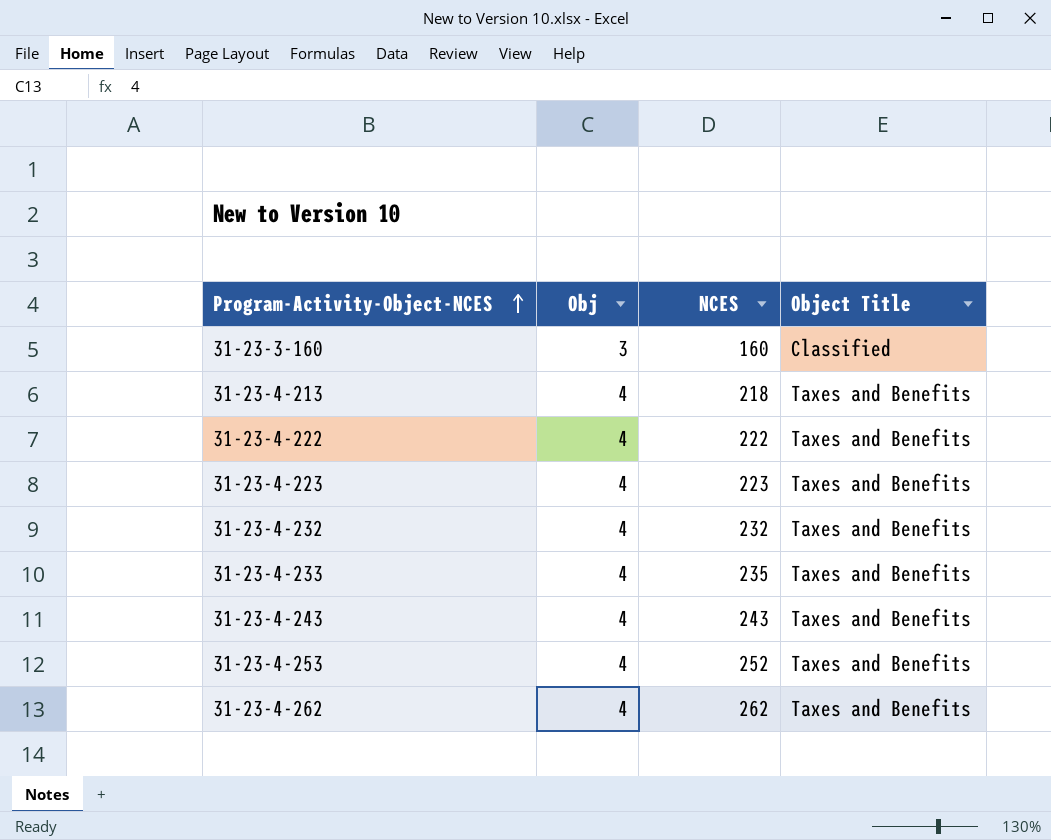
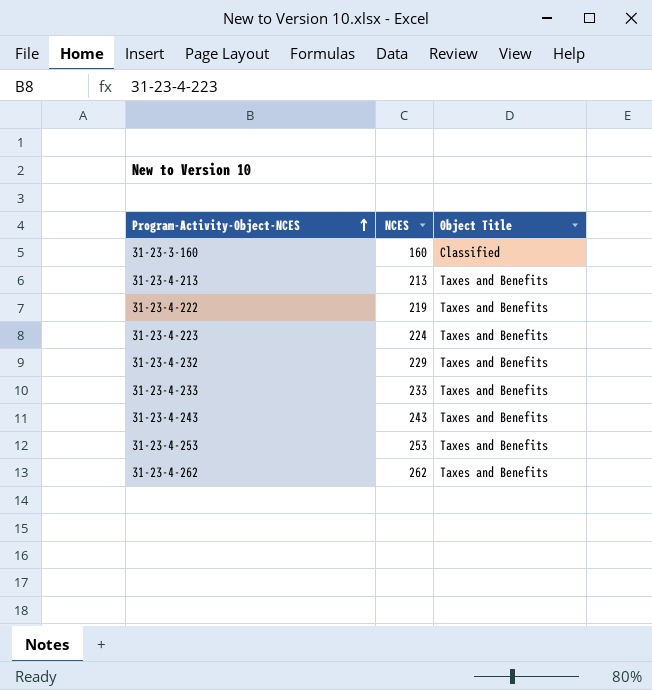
column Obj | position: 2 -> none
31-23-4-213 | NCES: 218 -> 213
31-23-4-222 | NCES: 222 -> 219
31-23-4-223 | NCES: 223 -> 224
31-23-4-232 | NCES: 232 -> 229
31-23-4-233 | NCES: 235 -> 233
31-23-4-253 | NCES: 252 -> 253

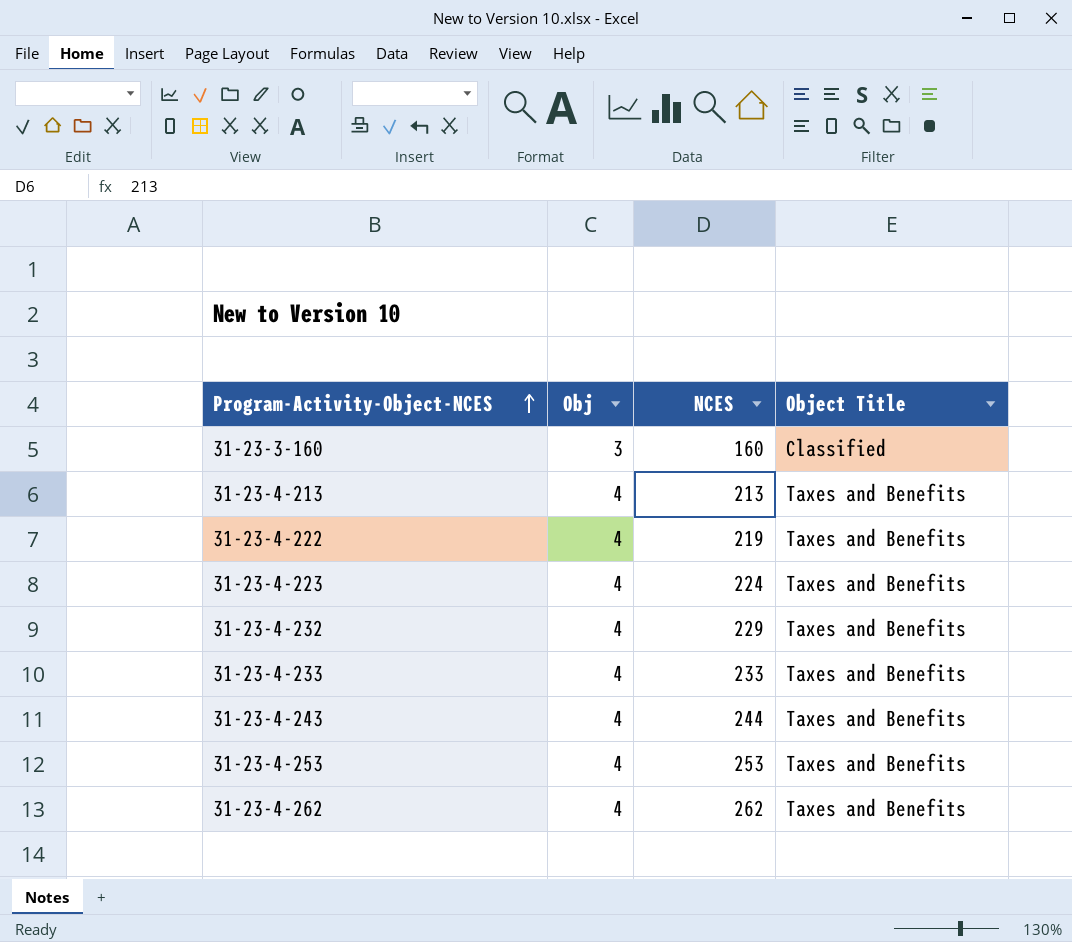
column Obj | position: none -> 2
31-23-4-243 | NCES: 243 -> 244

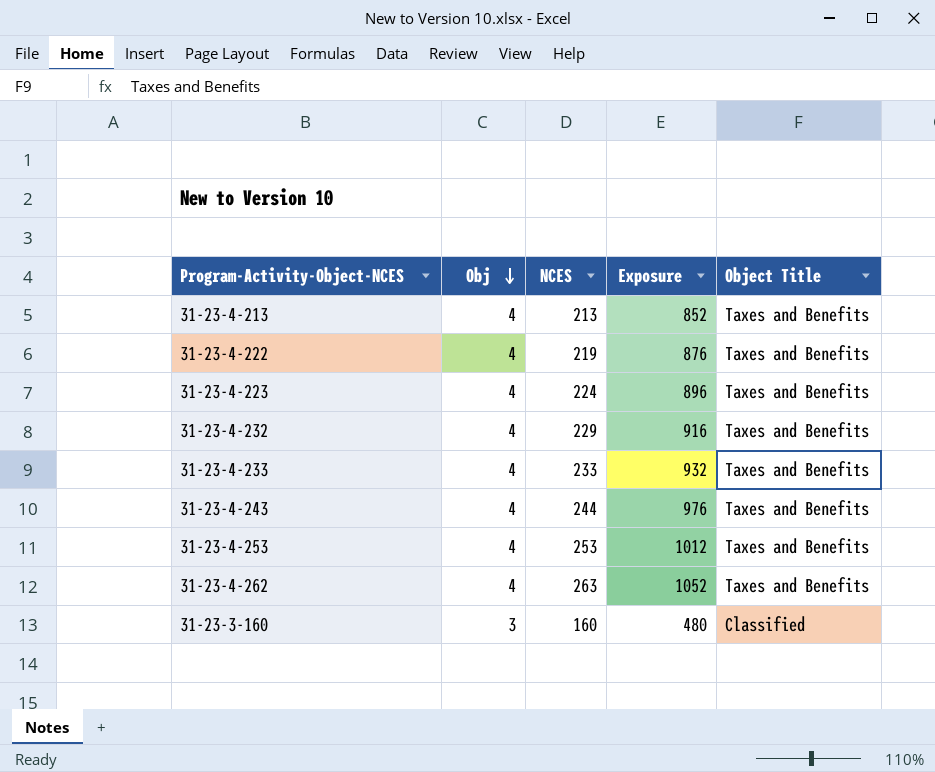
row order: Program-Activity-Object-NCES ascending -> Obj descending
column Exposure | formula: none -> [Obj] * [NCES]
31-23-4-262 | NCES: 262 -> 263

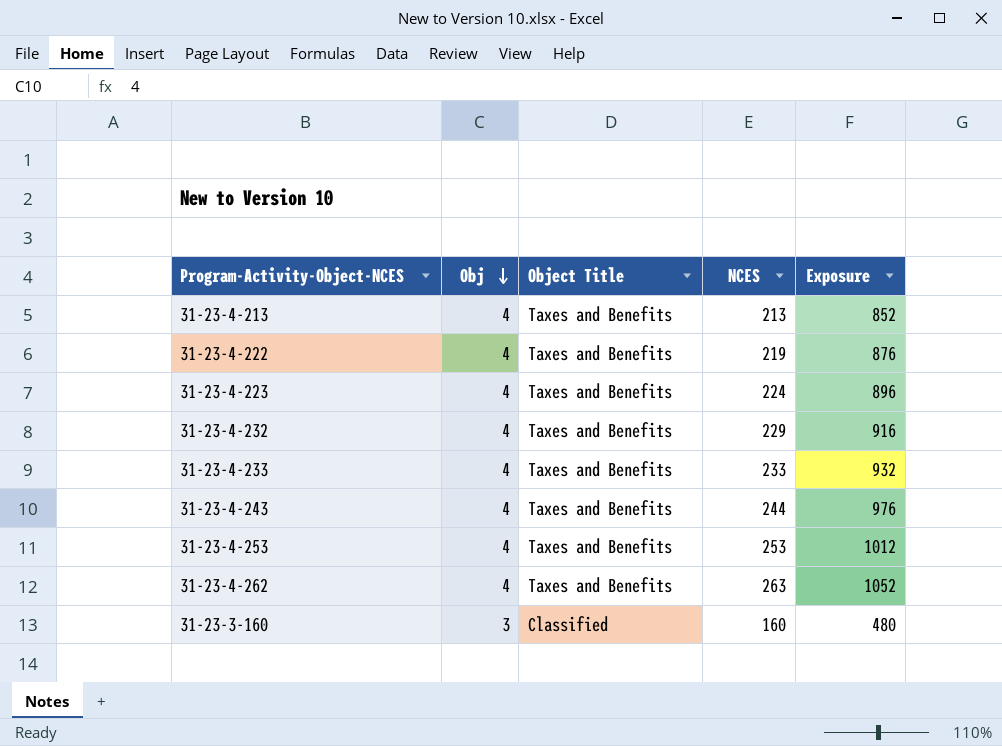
column Object Title | position: 5 -> 3

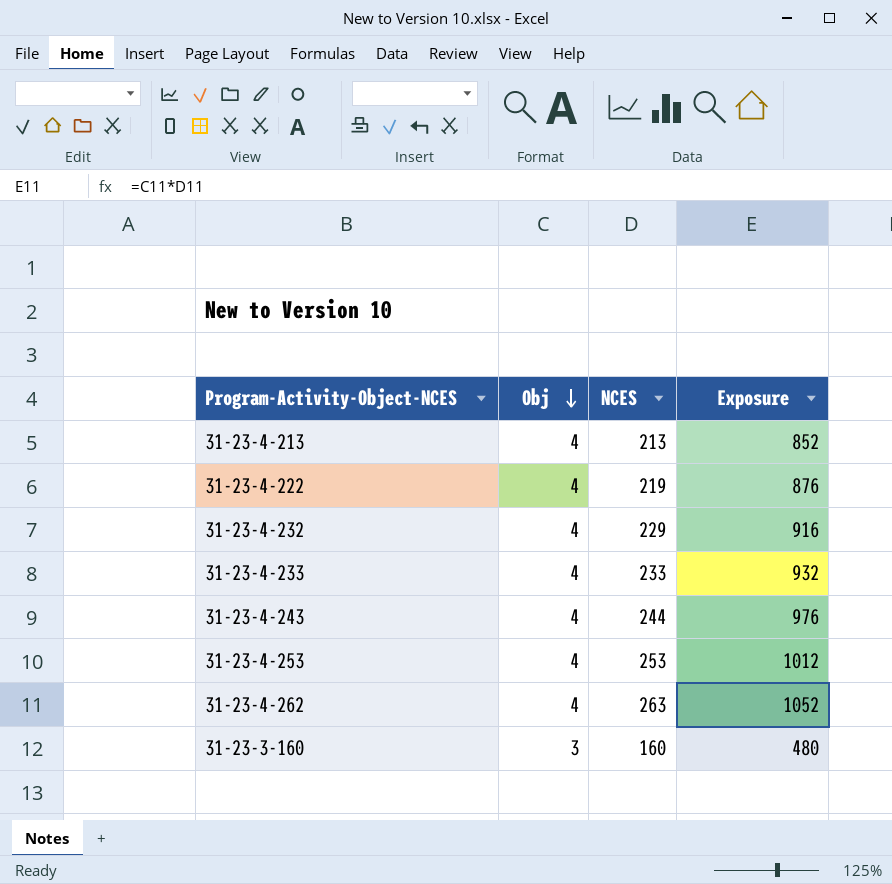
column Object Title | position: 3 -> none
row 31-23-4-223: 4 | Taxes and Benefits | 224 | 896 -> none

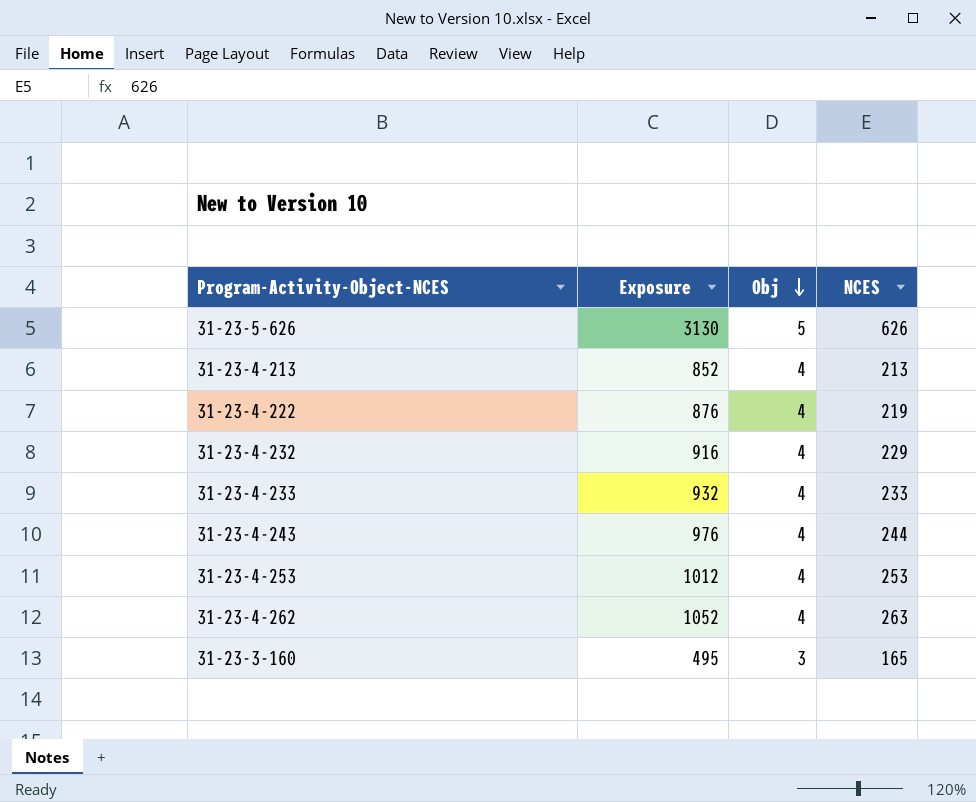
column Exposure | position: 4 -> 2
row 31-23-5-626: none -> 3130 | 5 | 626
31-23-3-160 | Exposure: 480 -> 495
31-23-3-160 | NCES: 160 -> 165

